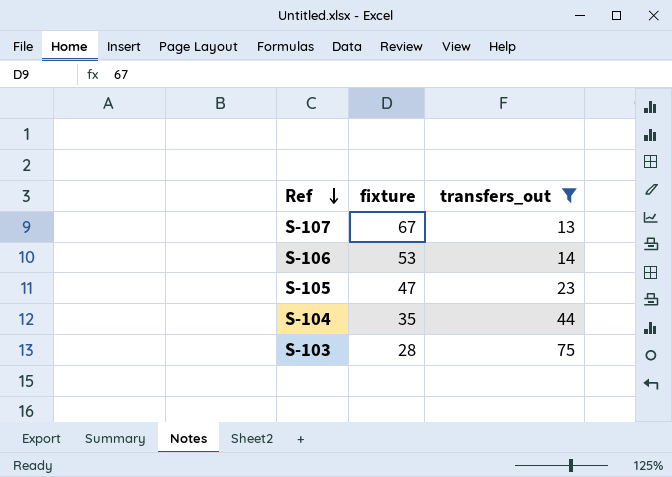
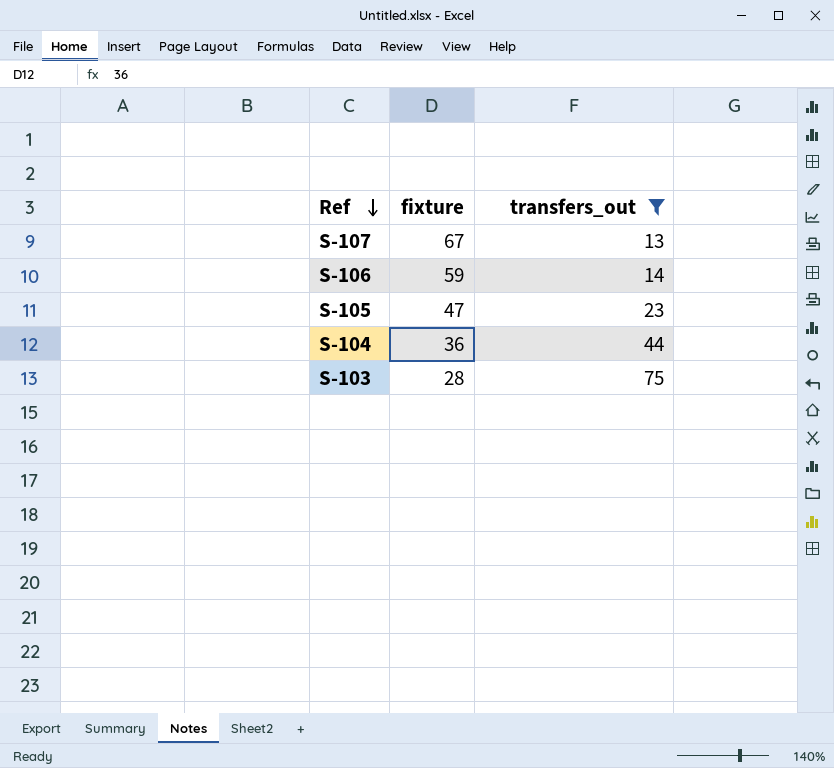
S-106 | fixture: 53 -> 59
S-104 | fixture: 35 -> 36

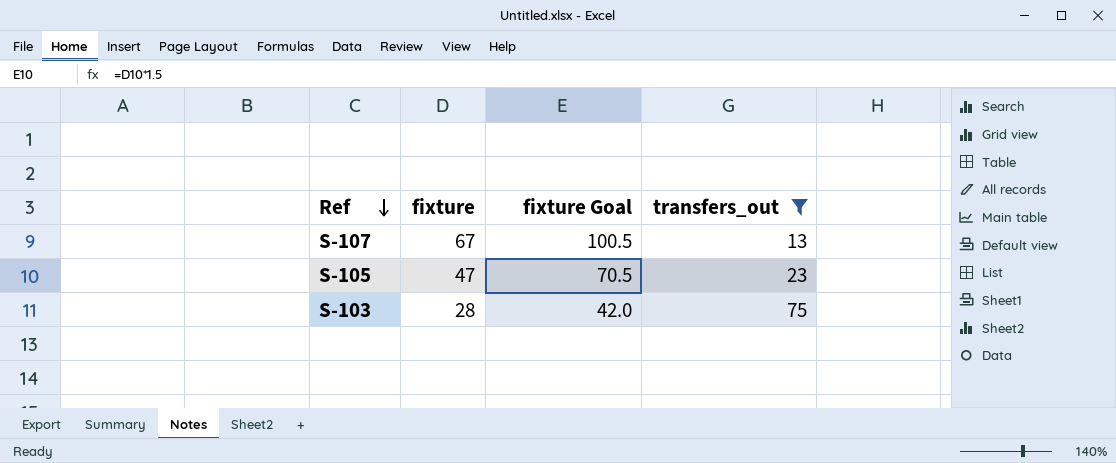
column fixture Goal | formula: none -> [fixture] * 1.5
row S-106: 59 | 14 -> none
row S-104: 36 | 44 -> none

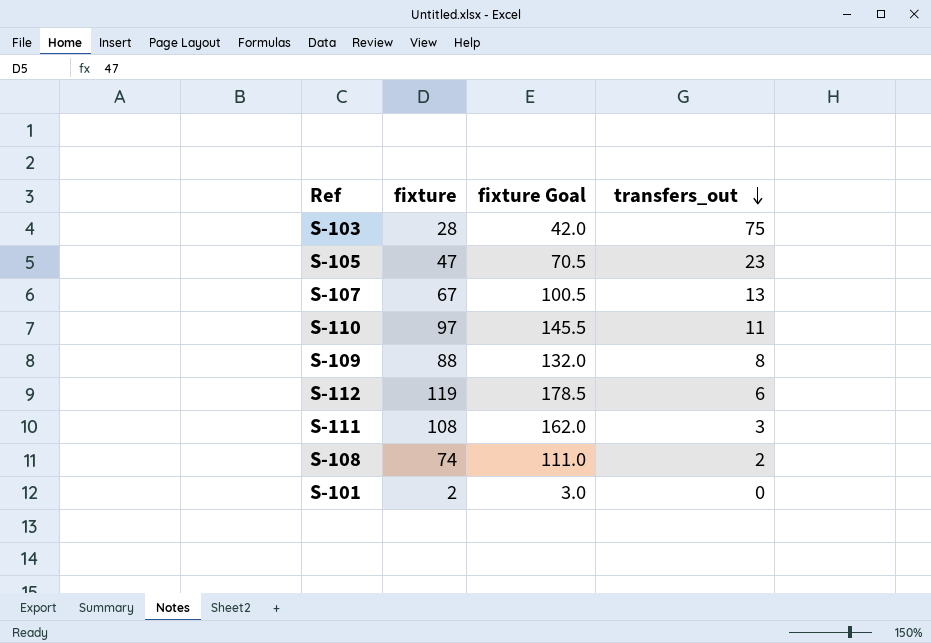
filter: transfers_out >= 13 -> none
row order: Ref descending -> transfers_out descending

